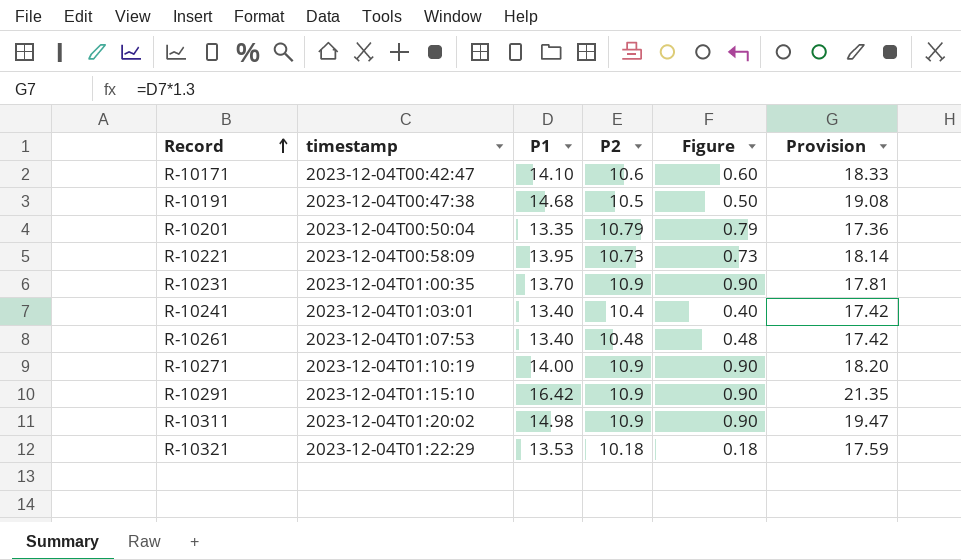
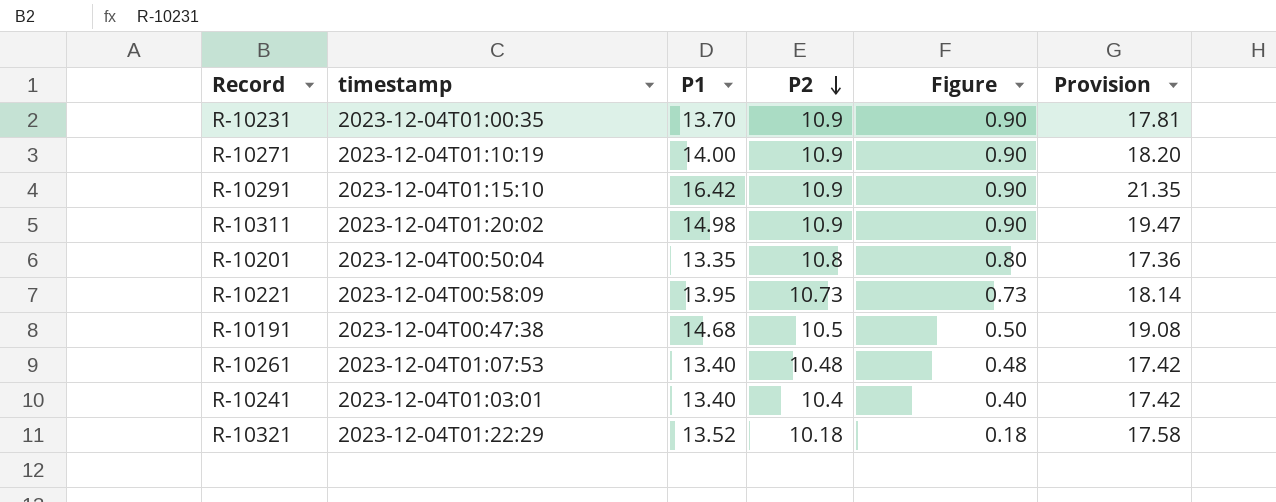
row order: Record ascending -> P2 descending
row R-10171: 2023-12-04T00:42:47 | 14.10 | 10.6 | 0.60 | 18.33 -> none
R-10201 | P2: 10.79 -> 10.8
R-10201 | Figure: 0.79 -> 0.80
R-10321 | P1: 13.53 -> 13.52
R-10321 | Provision: 17.59 -> 17.58

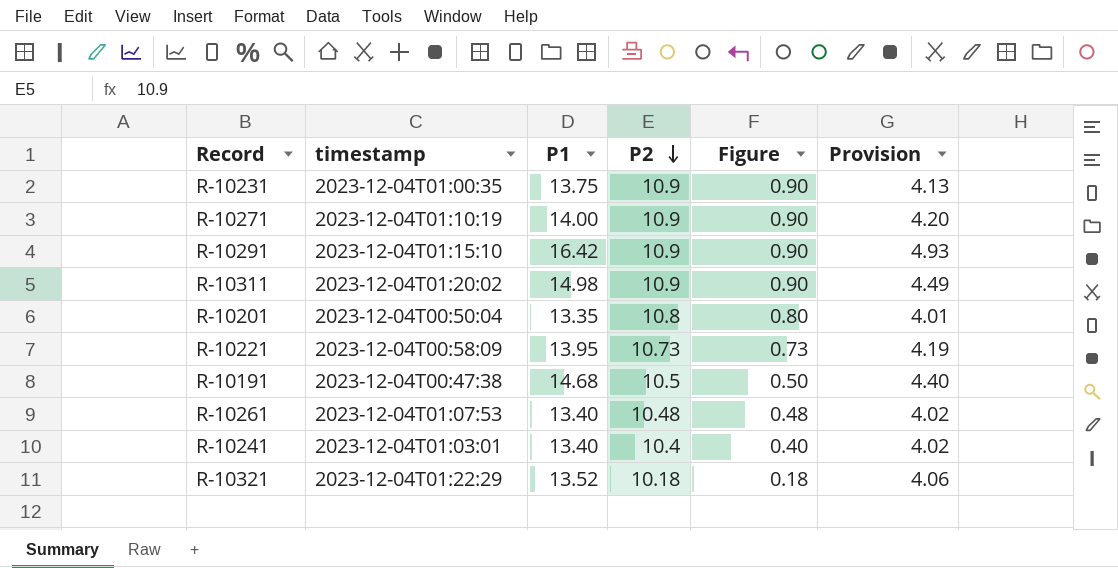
column Provision | formula: [P1] * 1.3 -> [P1] * 0.3
R-10231 | P1: 13.70 -> 13.75

